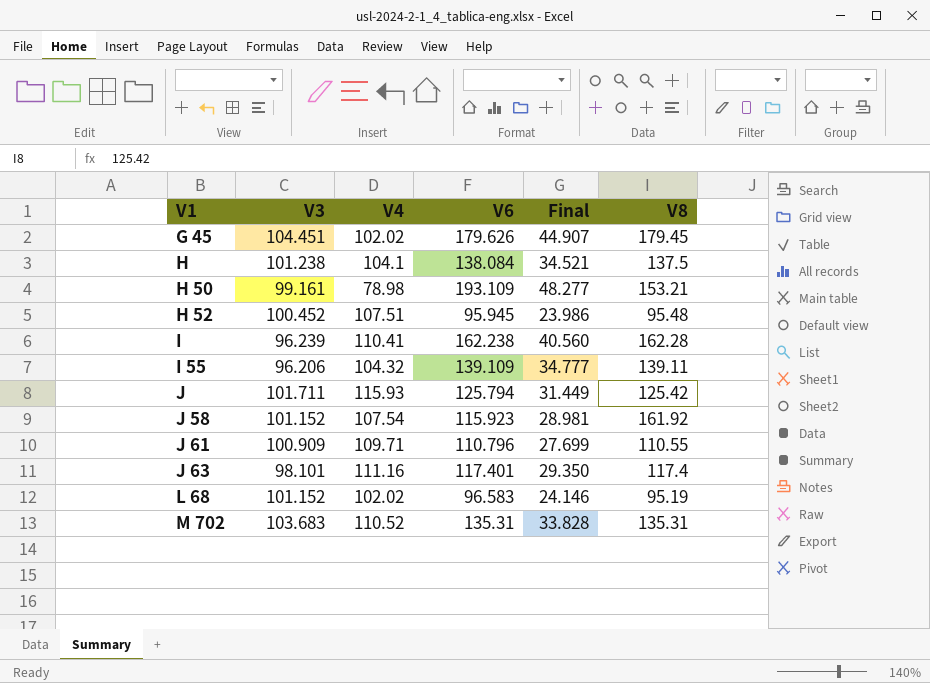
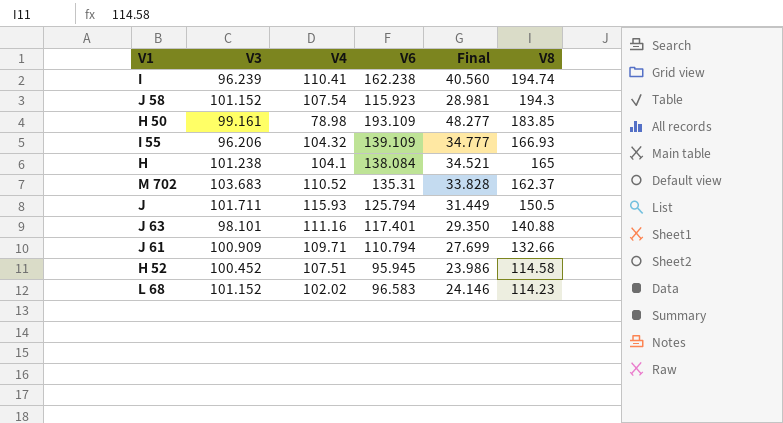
row order: V1 ascending -> V8 descending
row G 45: 104.451 | 102.02 | 179.626 | 44.907 | 179.45 -> none
I | V8: 162.28 -> 194.74
J 58 | V8: 161.92 -> 194.3
H 50 | V8: 153.21 -> 183.85
I 55 | V8: 139.11 -> 166.93
H | V8: 137.5 -> 165
M 702 | V8: 135.31 -> 162.37
J | V8: 125.42 -> 150.5
J 63 | V8: 117.4 -> 140.88
J 61 | V6: 110.796 -> 110.794
J 61 | V8: 110.55 -> 132.66
H 52 | V8: 95.48 -> 114.58
L 68 | V8: 95.19 -> 114.23

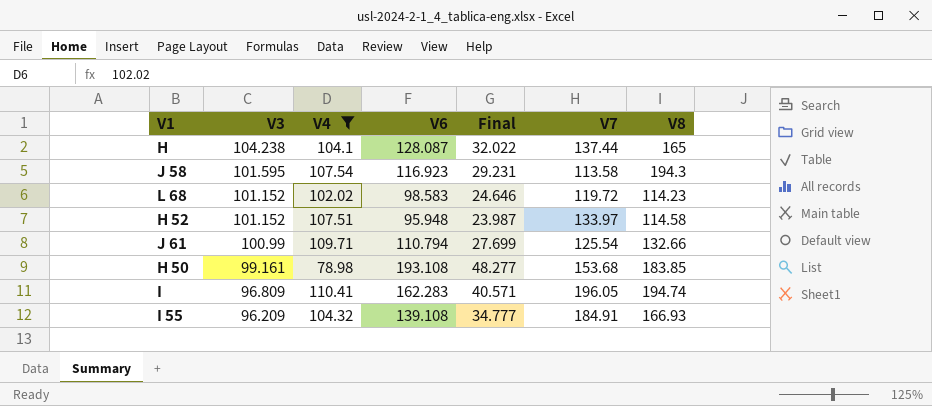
filter: none -> V4 <= 110.41
row order: V8 descending -> V3 descending
column V7 | position: none -> 6
H | V3: 101.238 -> 104.238
H | V6: 138.084 -> 128.087
H | Final: 34.521 -> 32.022
J 58 | V3: 101.152 -> 101.595
J 58 | V6: 115.923 -> 116.923
J 58 | Final: 28.981 -> 29.231
L 68 | V6: 96.583 -> 98.583
L 68 | Final: 24.146 -> 24.646
H 52 | V3: 100.452 -> 101.152
H 52 | V6: 95.945 -> 95.948
H 52 | Final: 23.986 -> 23.987
J 61 | V3: 100.909 -> 100.99
H 50 | V6: 193.109 -> 193.108
I | V3: 96.239 -> 96.809
I | V6: 162.238 -> 162.283
I | Final: 40.560 -> 40.571
I 55 | V3: 96.206 -> 96.209
I 55 | V6: 139.109 -> 139.108

